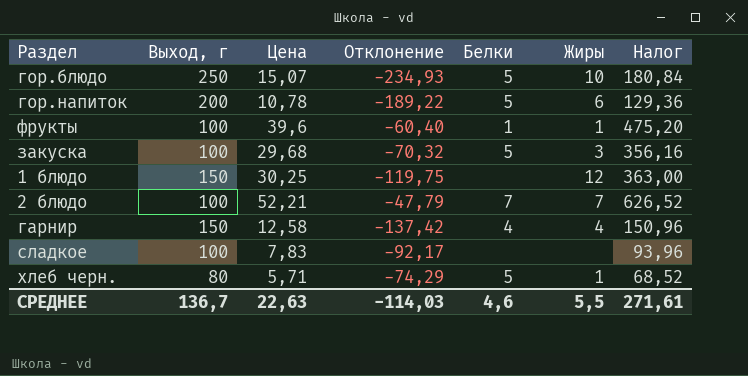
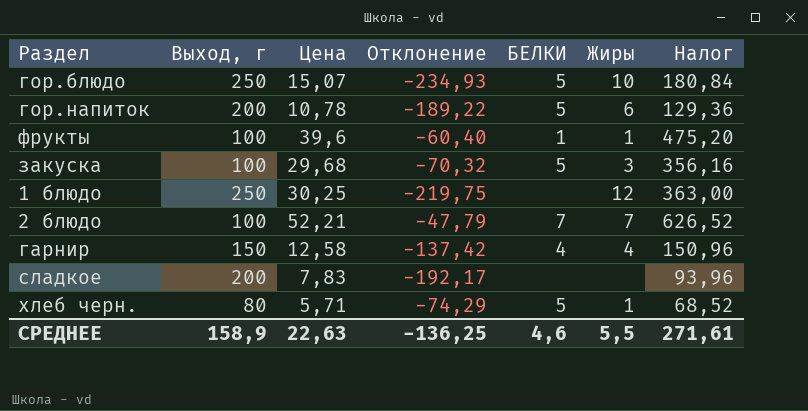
column name: Белки -> БЕЛКИ
1 блюдо | Выход, г: 150 -> 250
1 блюдо | Отклонение: -119,75 -> -219,75
сладкое | Выход, г: 100 -> 200
сладкое | Отклонение: -92,17 -> -192,17
СРЕДНЕЕ | Выход, г: 136,7 -> 158,9
СРЕДНЕЕ | Отклонение: -114,03 -> -136,25

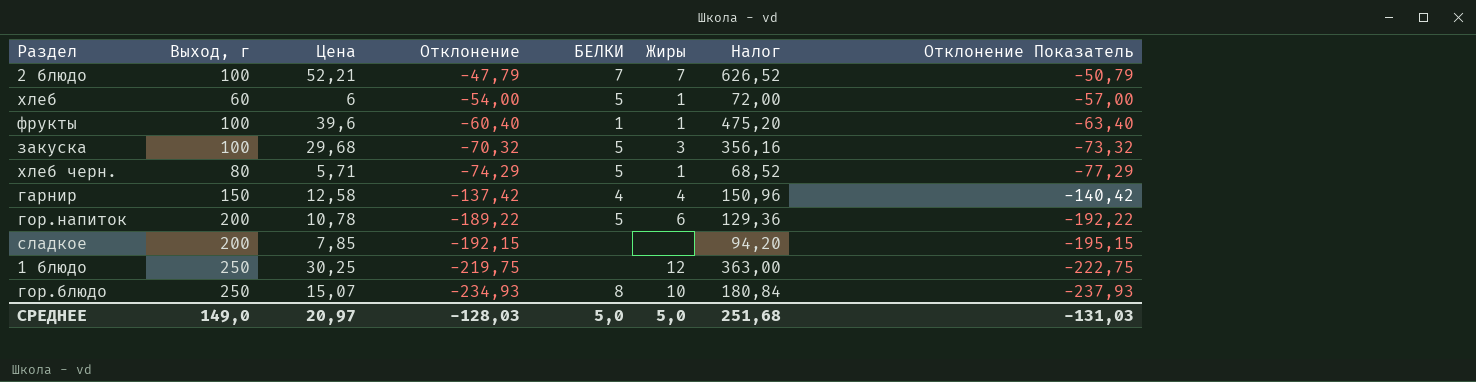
row order: none -> Отклонение descending
column Отклонение Показатель | formula: none -> [Отклонение] - 3
row хлеб: none -> 60 | 6 | -54,00 | 5 | 1 | 72,00 | -57,00
сладкое | Цена: 7,83 -> 7,85
сладкое | Отклонение: -192,17 -> -192,15
сладкое | Налог: 93,96 -> 94,20
гор.блюдо | БЕЛКИ: 5 -> 8
СРЕДНЕЕ | Выход, г: 158,9 -> 149,0
СРЕДНЕЕ | Цена: 22,63 -> 20,97
СРЕДНЕЕ | Отклонение: -136,25 -> -128,03
СРЕДНЕЕ | БЕЛКИ: 4,6 -> 5,0
СРЕДНЕЕ | Жиры: 5,5 -> 5,0
СРЕДНЕЕ | Налог: 271,61 -> 251,68

